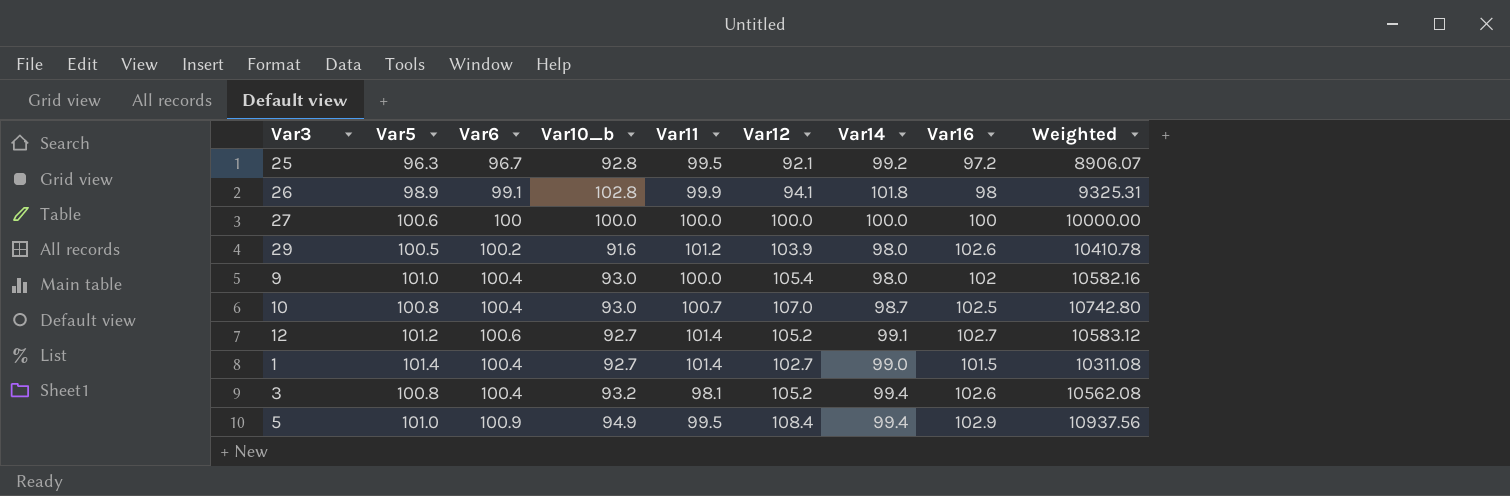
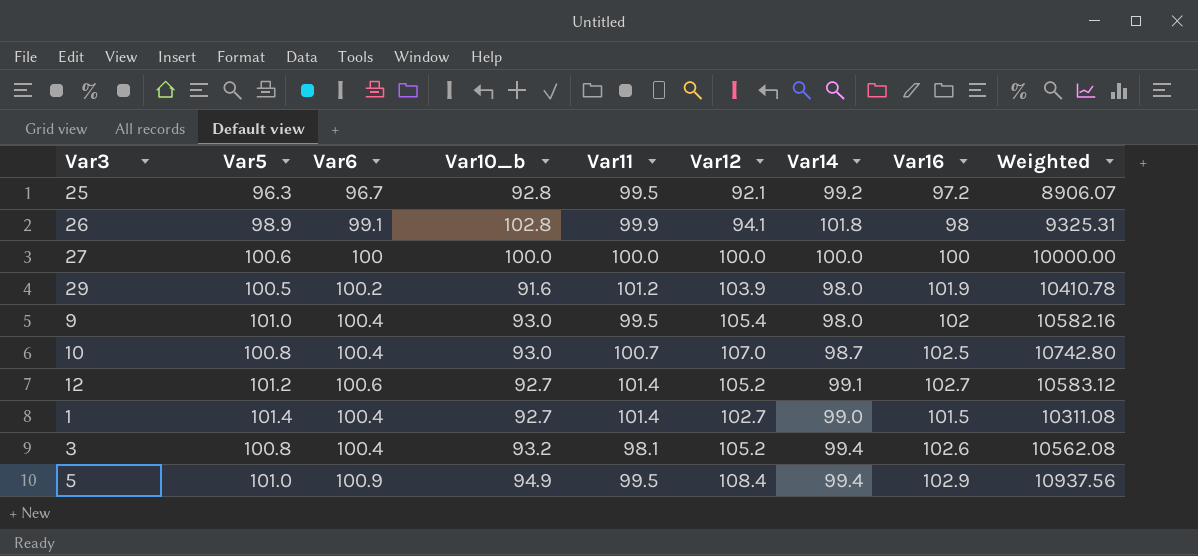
29 | Var16: 102.6 -> 101.9
9 | Var11: 100.0 -> 99.5

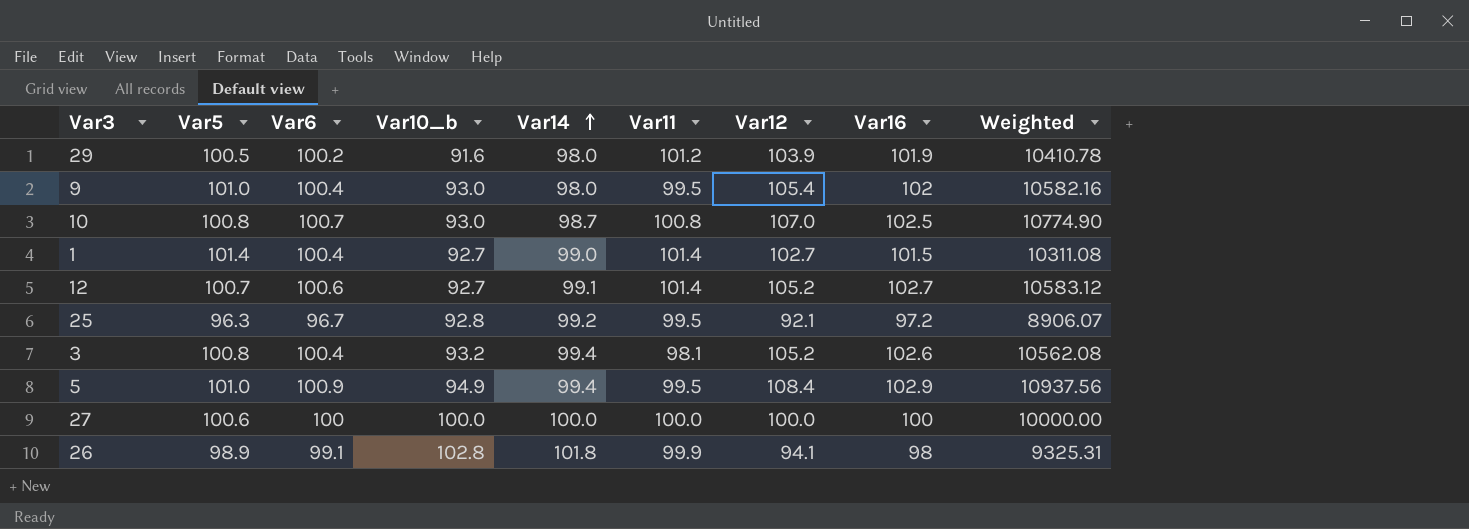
row order: none -> Var14 ascending
column Var14 | position: 7 -> 5
10 | Var6: 100.4 -> 100.7
10 | Var11: 100.7 -> 100.8
10 | Weighted: 10742.80 -> 10774.90
12 | Var5: 101.2 -> 100.7

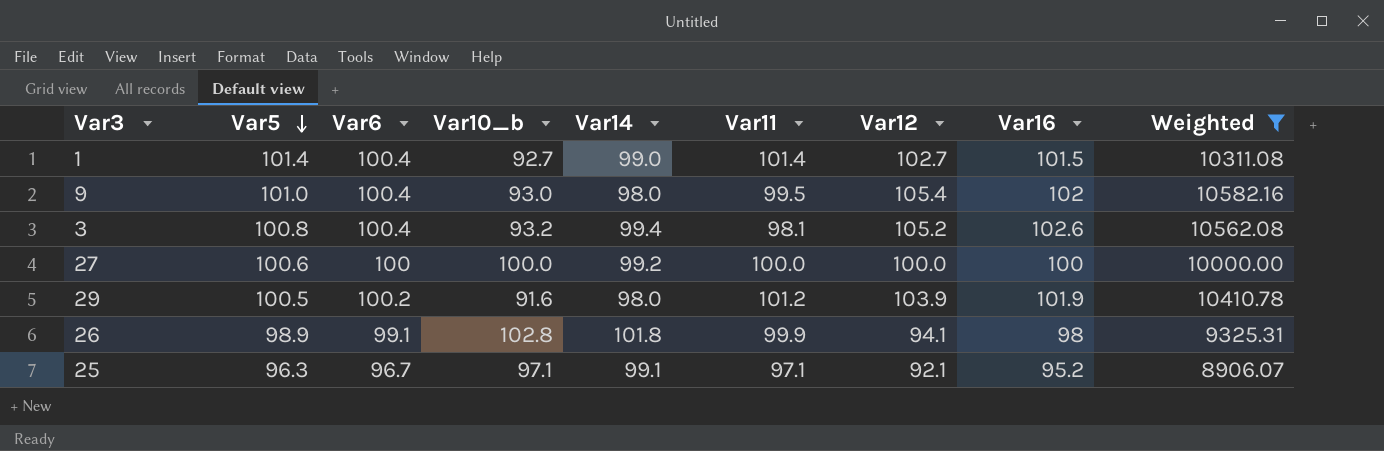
filter: none -> Weighted <= 10582.16
row order: Var14 ascending -> Var5 descending
27 | Var14: 100.0 -> 99.2
25 | Var10_b: 92.8 -> 97.1
25 | Var14: 99.2 -> 99.1
25 | Var11: 99.5 -> 97.1
25 | Var16: 97.2 -> 95.2

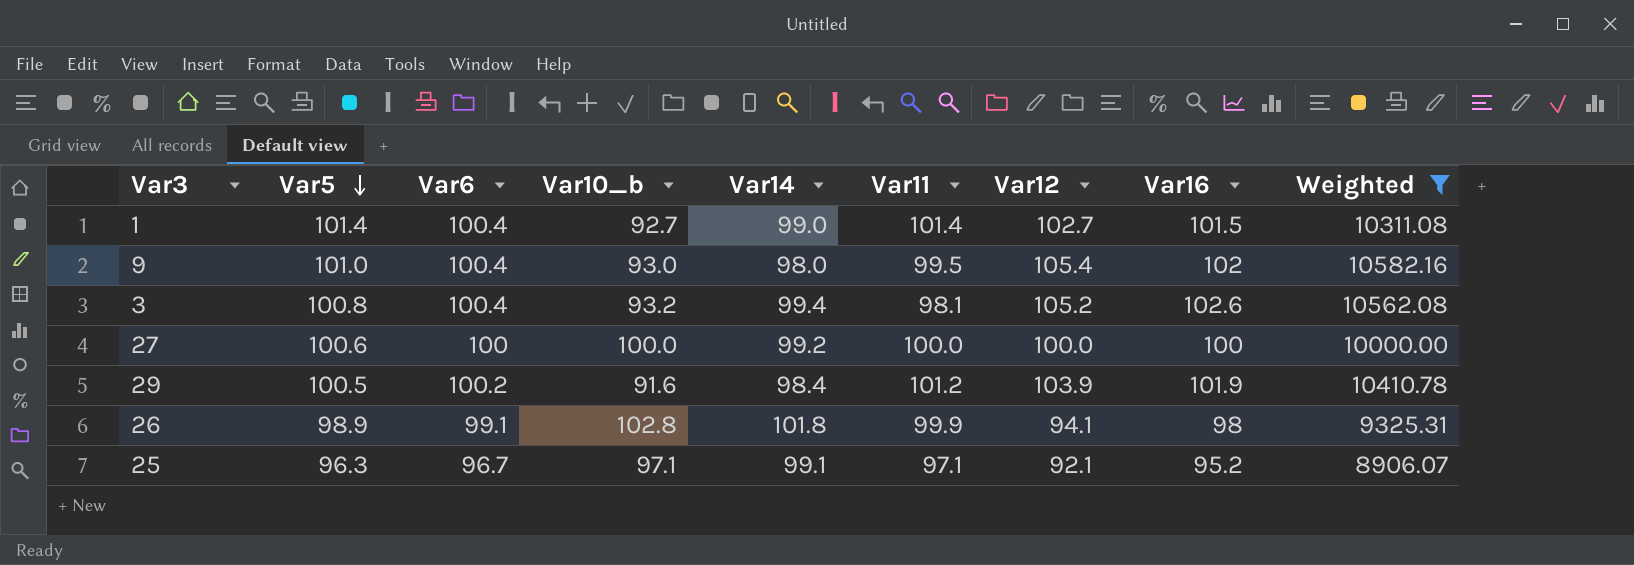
29 | Var14: 98.0 -> 98.4

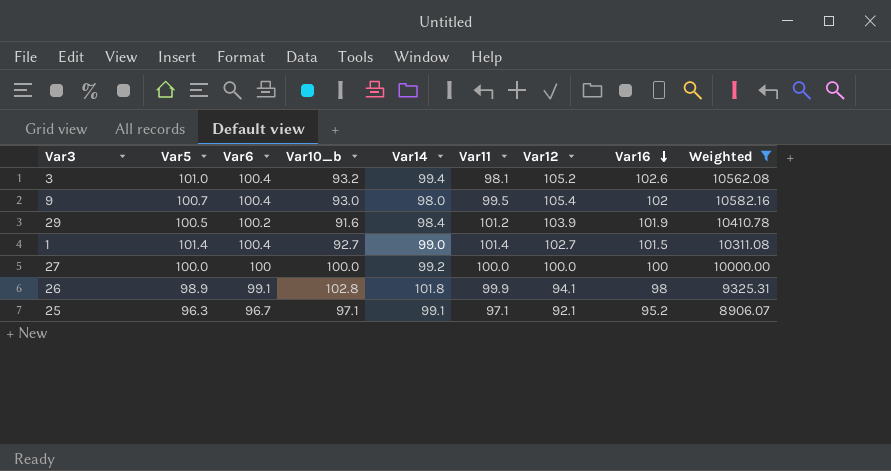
row order: Var5 descending -> Var16 descending
3 | Var5: 100.8 -> 101.0
9 | Var5: 101.0 -> 100.7
27 | Var5: 100.6 -> 100.0

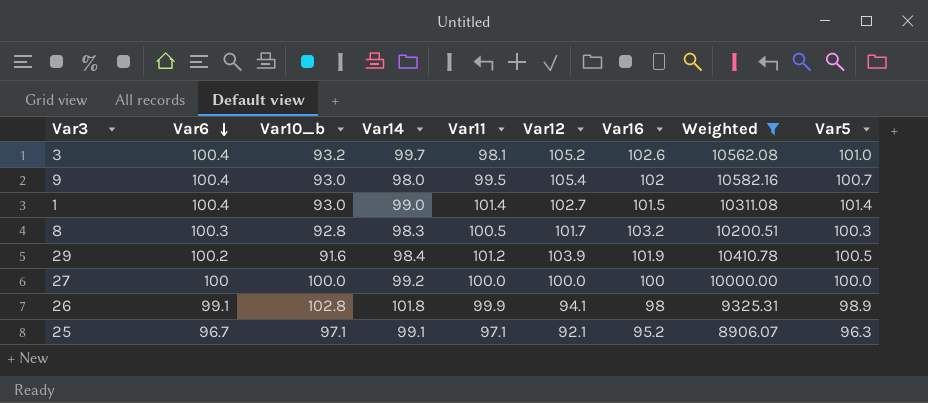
row order: Var16 descending -> Var6 descending
column Var5 | position: 2 -> 9
3 | Var14: 99.4 -> 99.7
1 | Var10_b: 92.7 -> 93.0
row 8: none -> 100.3 | 92.8 | 98.3 | 100.5 | 101.7 | 103.2 | 10200.51 | 100.3

